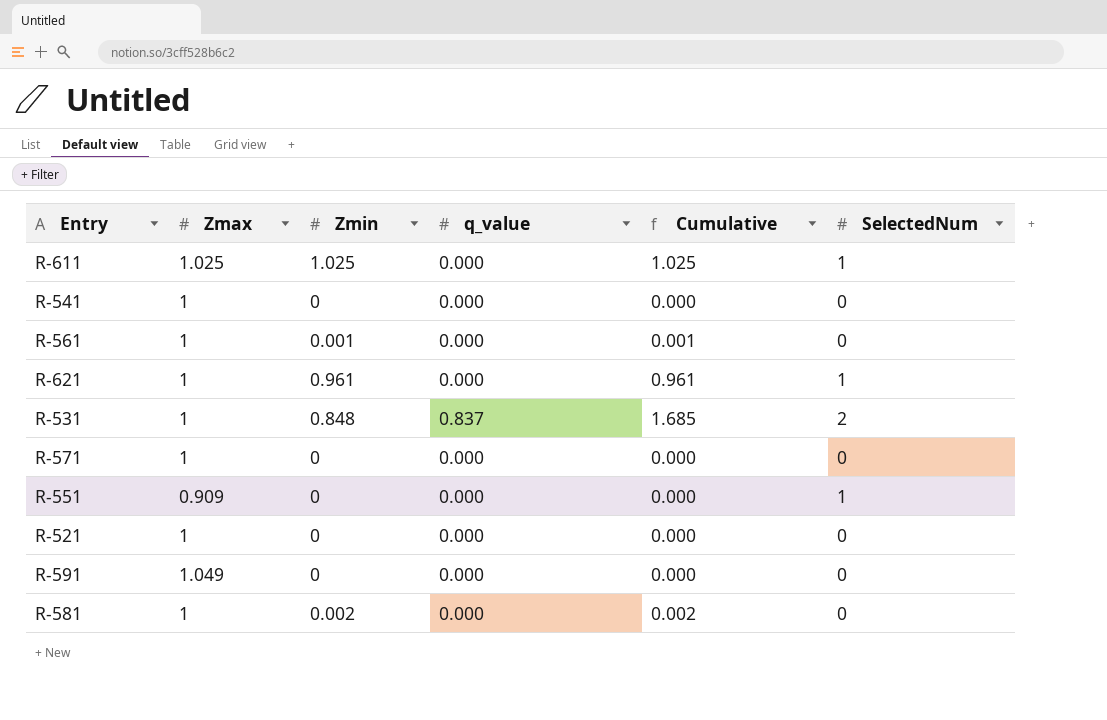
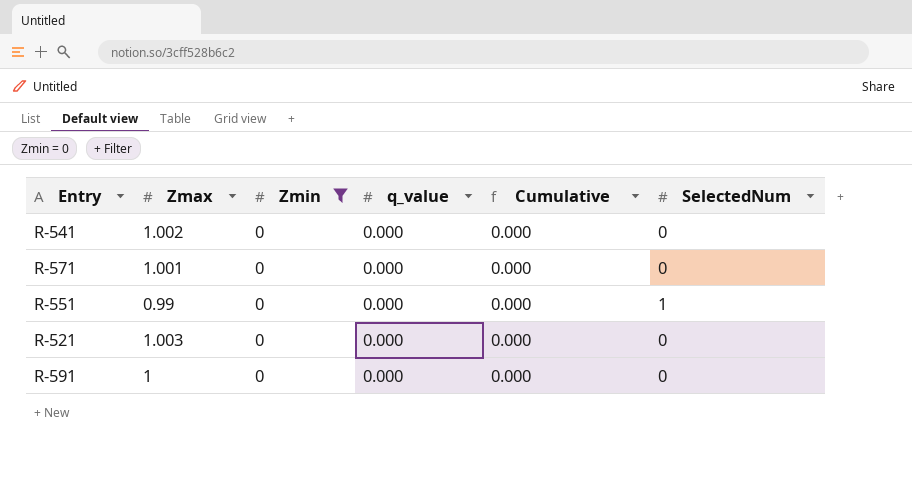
filter: none -> Zmin = 0
R-541 | Zmax: 1 -> 1.002
R-571 | Zmax: 1 -> 1.001
R-551 | Zmax: 0.909 -> 0.99
R-521 | Zmax: 1 -> 1.003
R-591 | Zmax: 1.049 -> 1

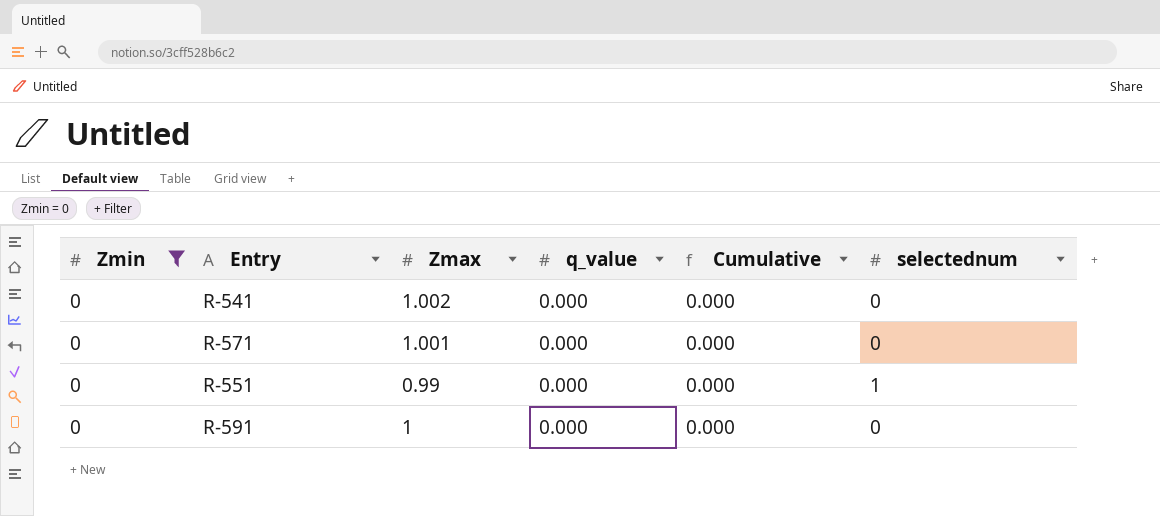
column Zmin | position: 3 -> 1
column name: SelectedNum -> selectednum
row R-521: 1.003 | 0 | 0.000 | 0.000 | 0 -> none

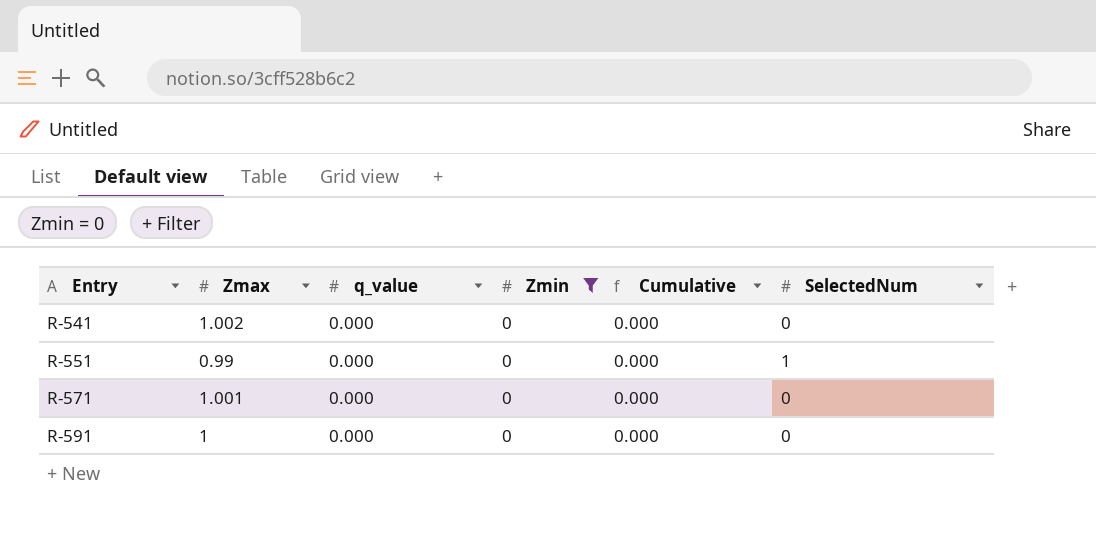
row order: none -> Entry ascending
column Zmin | position: 1 -> 4
column name: selectednum -> SelectedNum

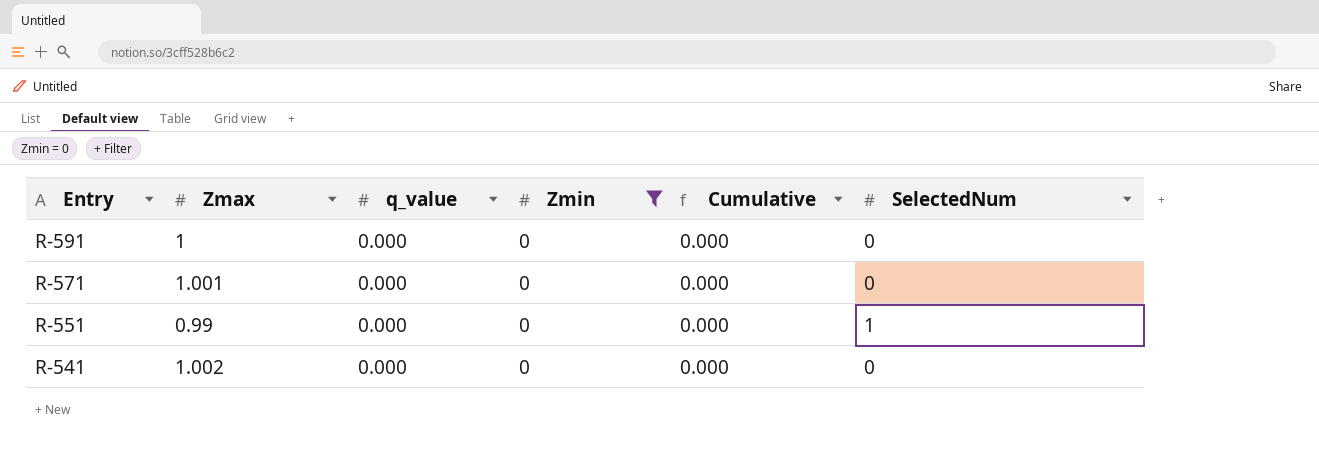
row order: Entry ascending -> Entry descending

